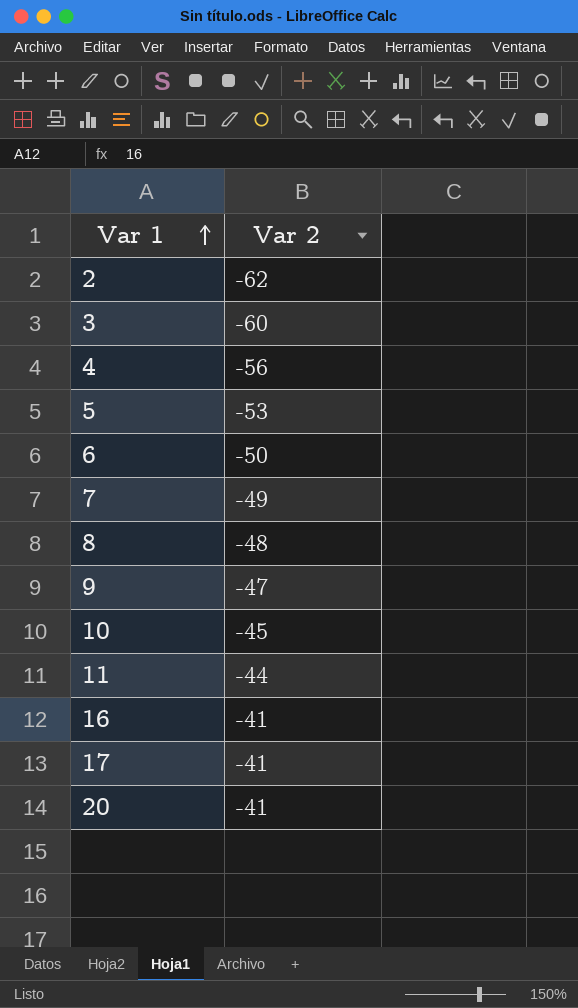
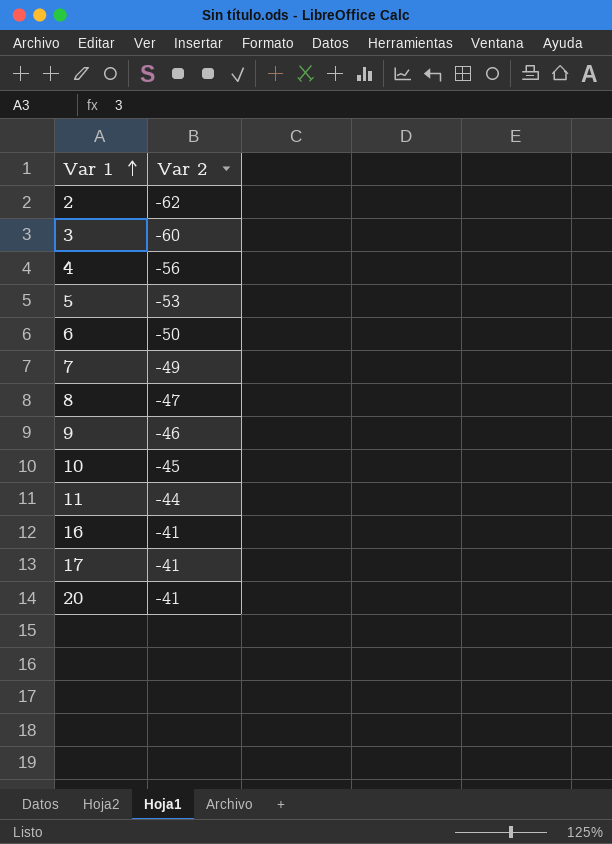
8 | Var 2: -48 -> -47
9 | Var 2: -47 -> -46

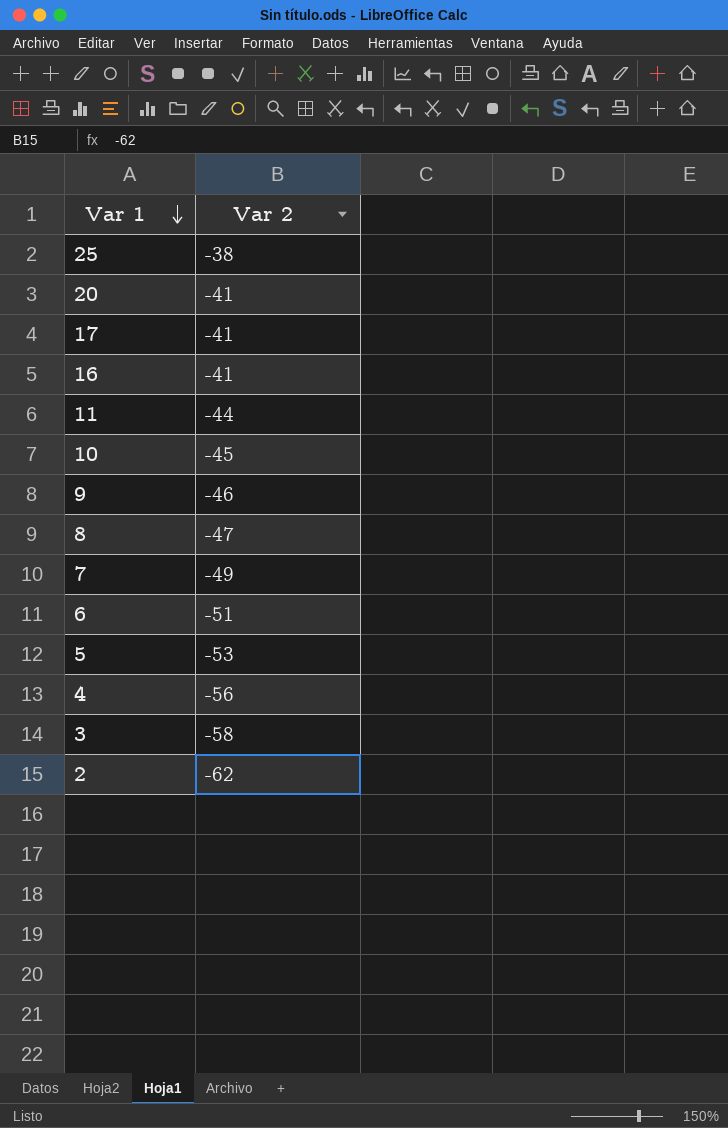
row order: Var 1 ascending -> Var 1 descending
row 25: none -> -38
6 | Var 2: -50 -> -51
3 | Var 2: -60 -> -58

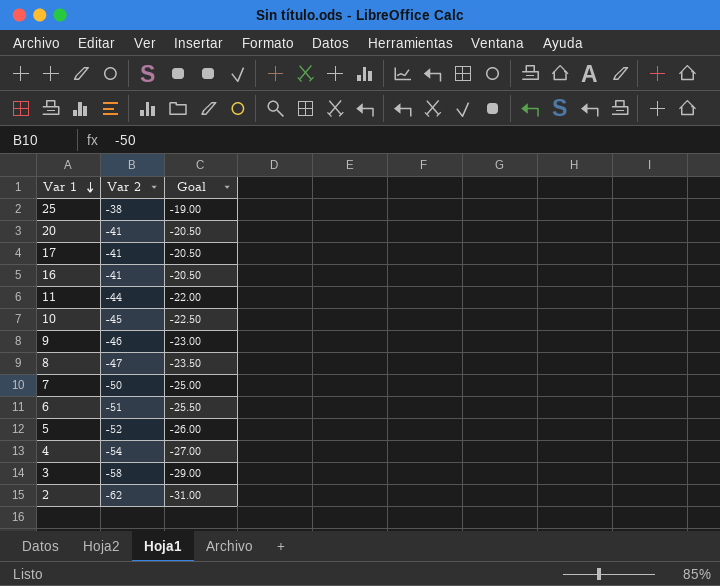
column Goal | formula: none -> [Var 2] * 0.5
7 | Var 2: -49 -> -50
5 | Var 2: -53 -> -52
4 | Var 2: -56 -> -54

